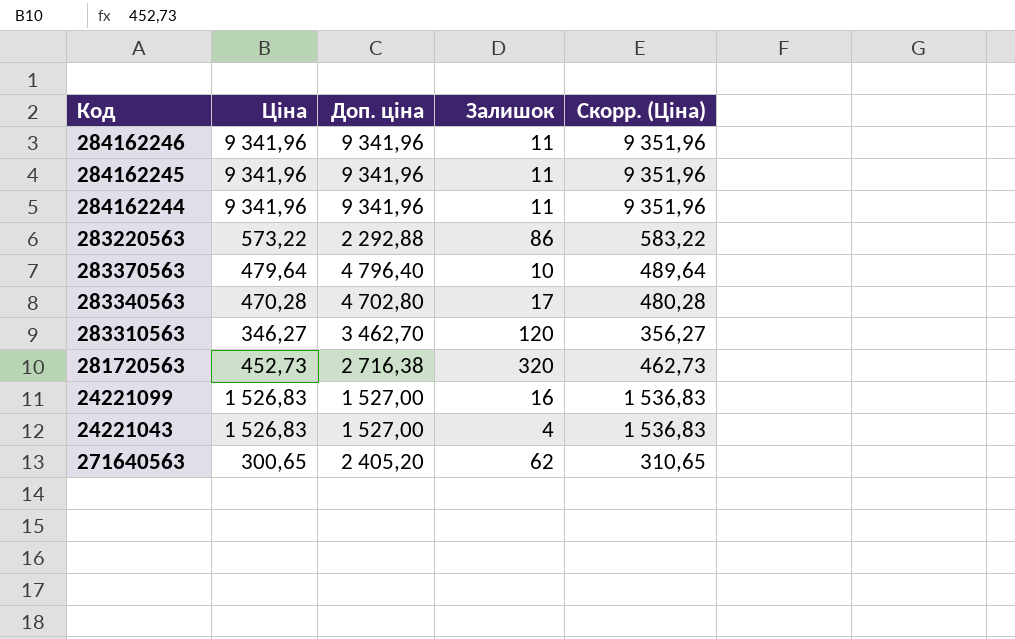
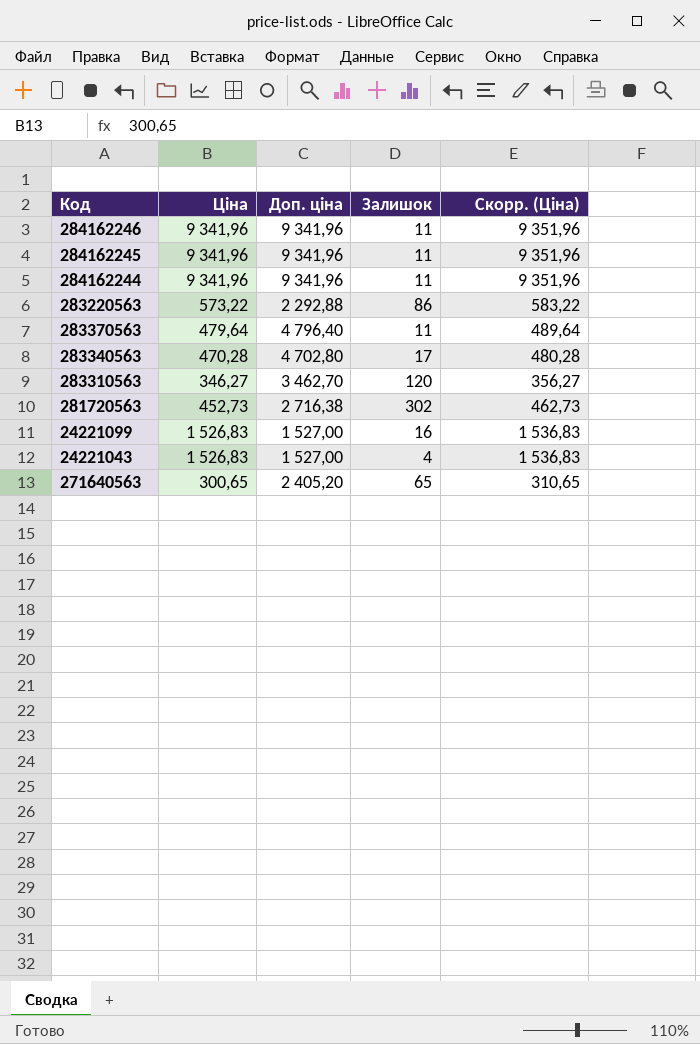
283370563 | Залишок: 10 -> 11
281720563 | Залишок: 320 -> 302
271640563 | Залишок: 62 -> 65

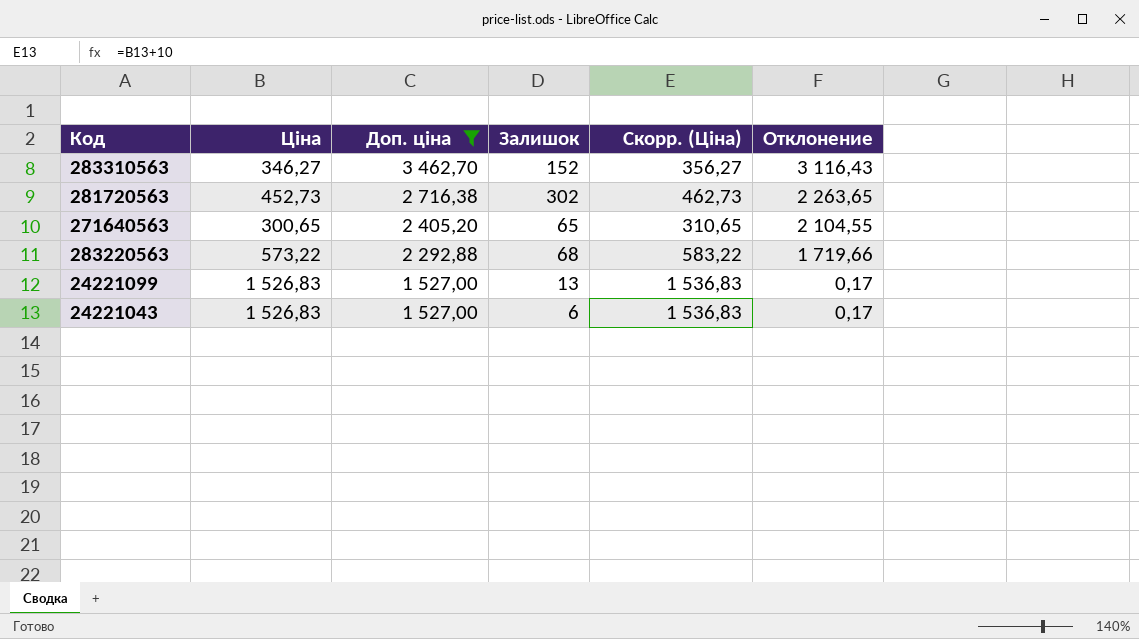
filter: none -> Доп. ціна <= 3 462,70
row order: none -> Доп. ціна descending
column Отклонение | formula: none -> [Доп. ціна] - [Ціна]
283310563 | Залишок: 120 -> 152
283220563 | Залишок: 86 -> 68
24221099 | Залишок: 16 -> 13
24221043 | Залишок: 4 -> 6

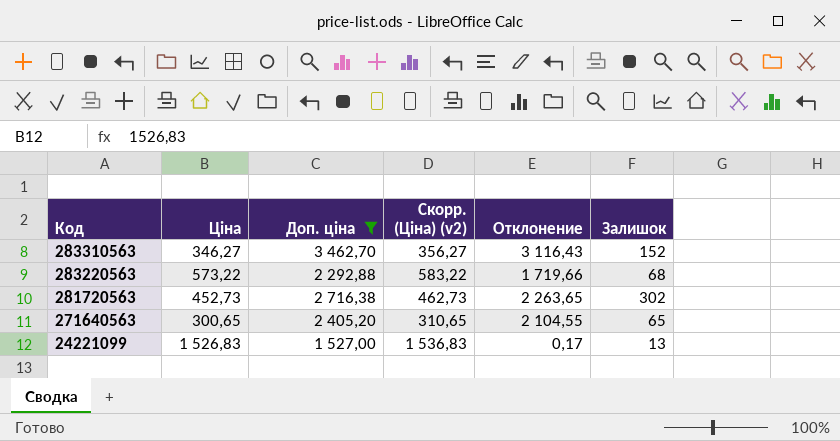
row order: Доп. ціна descending -> Код descending
column name: Скорр. (Ціна) -> Скорр. (Ціна) (v2)
column Залишок | position: 4 -> 6
row 24221043: 1 526,83 | 1 527,00 | 6 | 1 536,83 | 0,17 -> none

